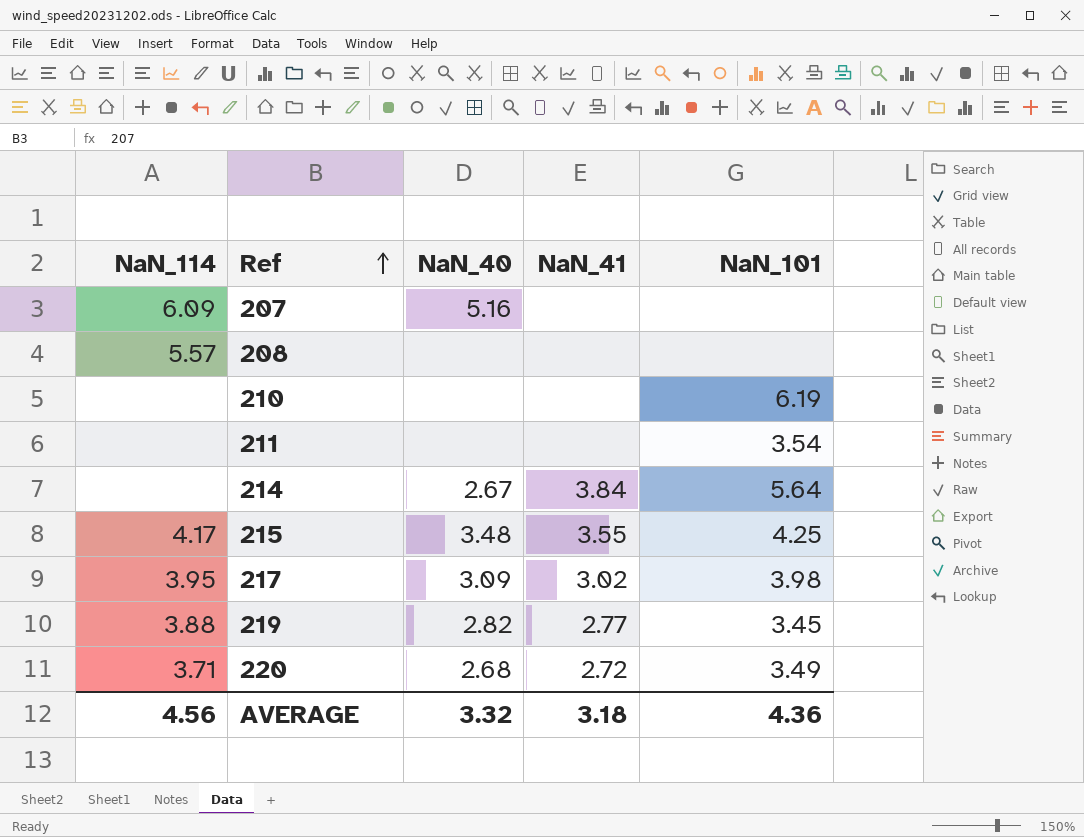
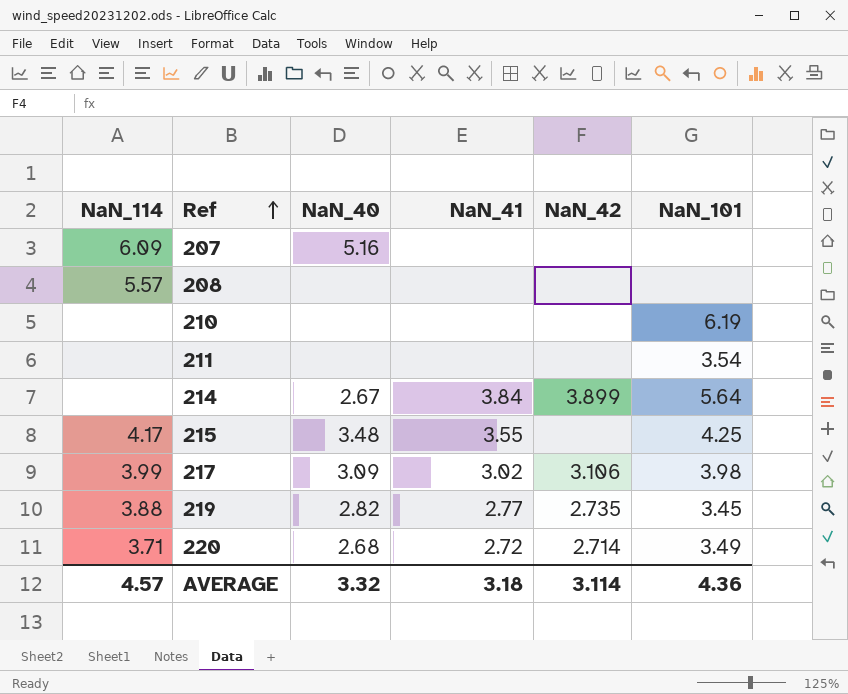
column NaN_42 | position: none -> 5
217 | NaN_114: 3.95 -> 3.99
AVERAGE | NaN_114: 4.56 -> 4.57

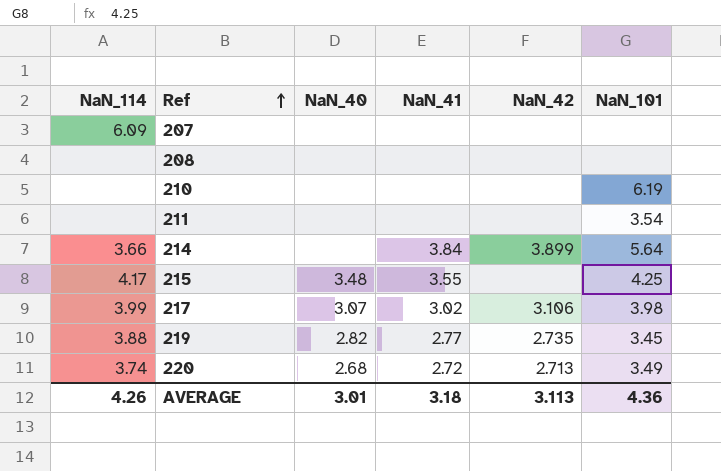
207 | NaN_40: 5.16 -> none
208 | NaN_114: 5.57 -> none
214 | NaN_114: none -> 3.66
214 | NaN_40: 2.67 -> none
217 | NaN_40: 3.09 -> 3.07
220 | NaN_114: 3.71 -> 3.74
220 | NaN_42: 2.714 -> 2.713
AVERAGE | NaN_114: 4.57 -> 4.26
AVERAGE | NaN_40: 3.32 -> 3.01
AVERAGE | NaN_42: 3.114 -> 3.113

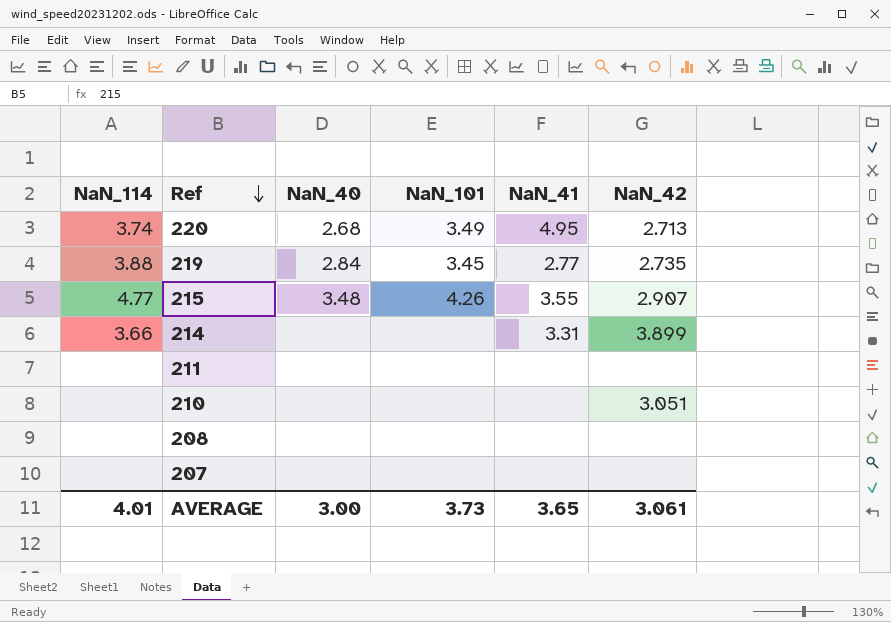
row order: Ref ascending -> Ref descending
column NaN_101 | position: 6 -> 4
row 217: 3.99 | 3.07 | 3.02 | 3.106 | 3.98 -> none
220 | NaN_41: 2.72 -> 4.95
219 | NaN_40: 2.82 -> 2.84
215 | NaN_114: 4.17 -> 4.77
215 | NaN_101: 4.25 -> 4.26
215 | NaN_42: none -> 2.907
214 | NaN_101: 5.64 -> none
214 | NaN_41: 3.84 -> 3.31
211 | NaN_101: 3.54 -> none
210 | NaN_101: 6.19 -> none
210 | NaN_42: none -> 3.051
207 | NaN_114: 6.09 -> none
AVERAGE | NaN_114: 4.26 -> 4.01
AVERAGE | NaN_40: 3.01 -> 3.00
AVERAGE | NaN_101: 4.36 -> 3.73
AVERAGE | NaN_41: 3.18 -> 3.65
AVERAGE | NaN_42: 3.113 -> 3.061

